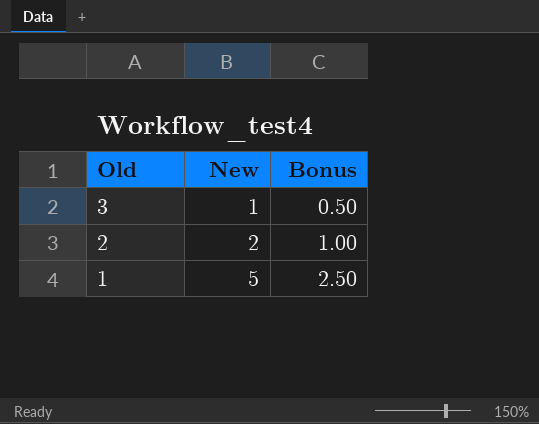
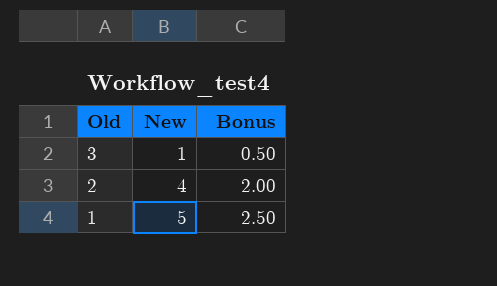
2 | New: 2 -> 4
2 | Bonus: 1.00 -> 2.00

